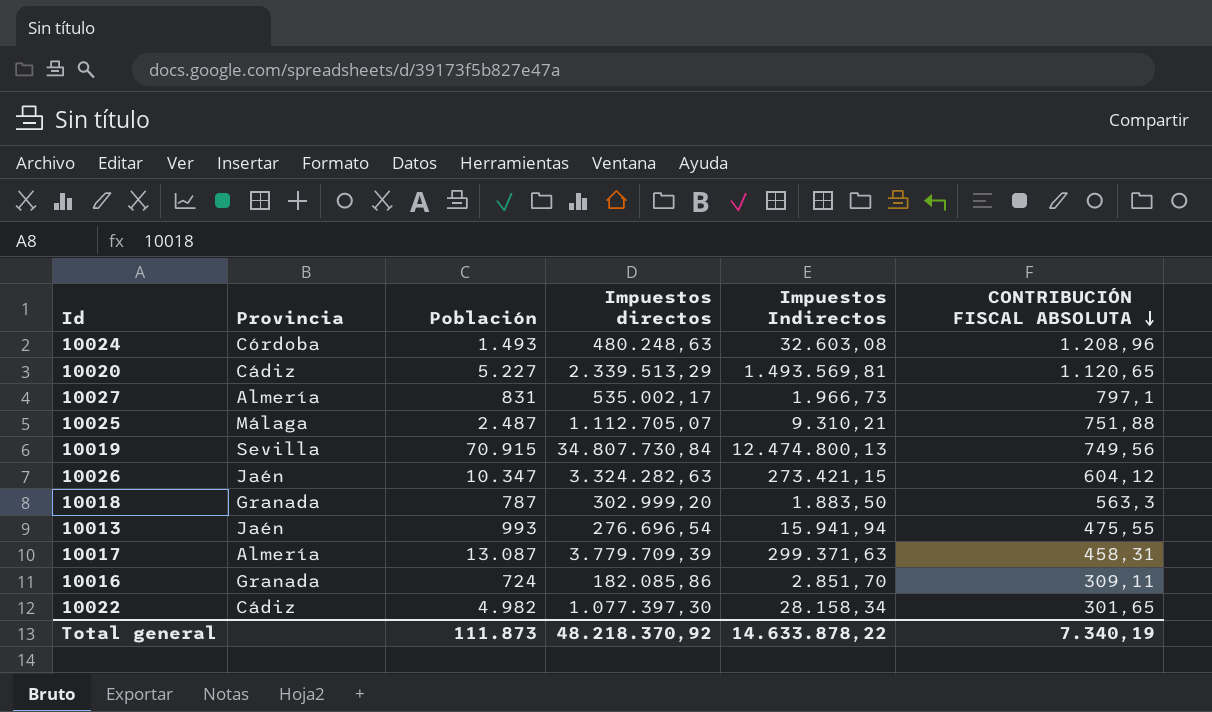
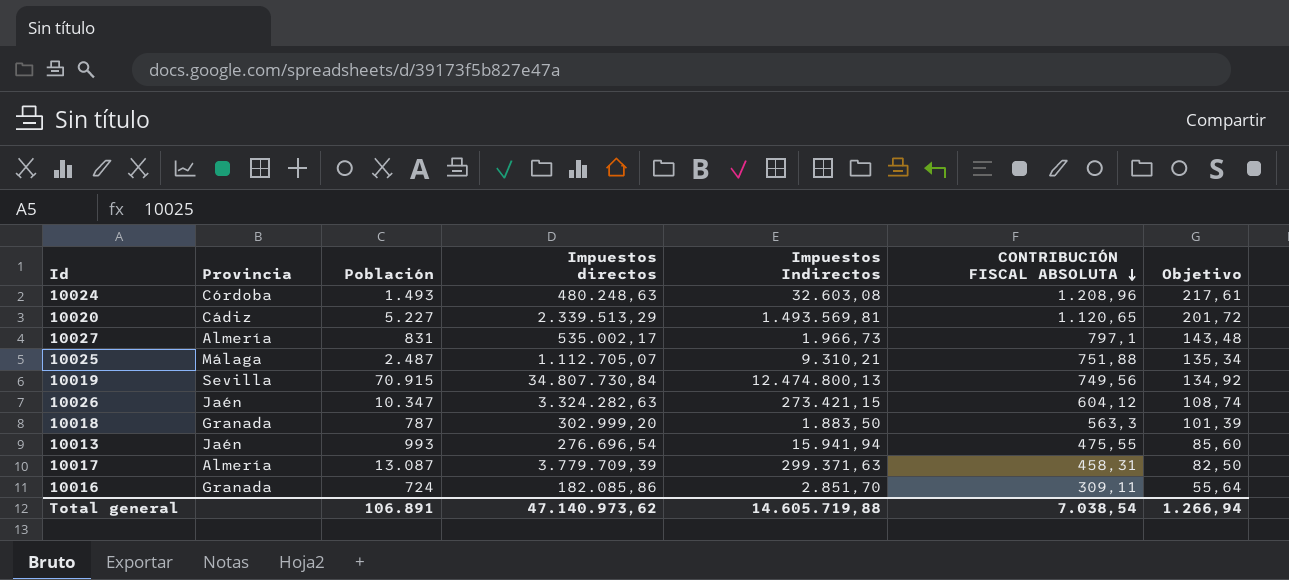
column Objetivo | formula: none -> [CONTRIBUCIÓN FISCAL ABSOLUTA] * 0,18
row 10022: Cádiz | 4.982 | 1.077.397,30 | 28.158,34 | 301,65 -> none
Total general | Población: 111.873 -> 106.891
Total general | Impuestos directos: 48.218.370,92 -> 47.140.973,62
Total general | Impuestos Indirectos: 14.633.878,22 -> 14.605.719,88
Total general | CONTRIBUCIÓN FISCAL ABSOLUTA: 7.340,19 -> 7.038,54

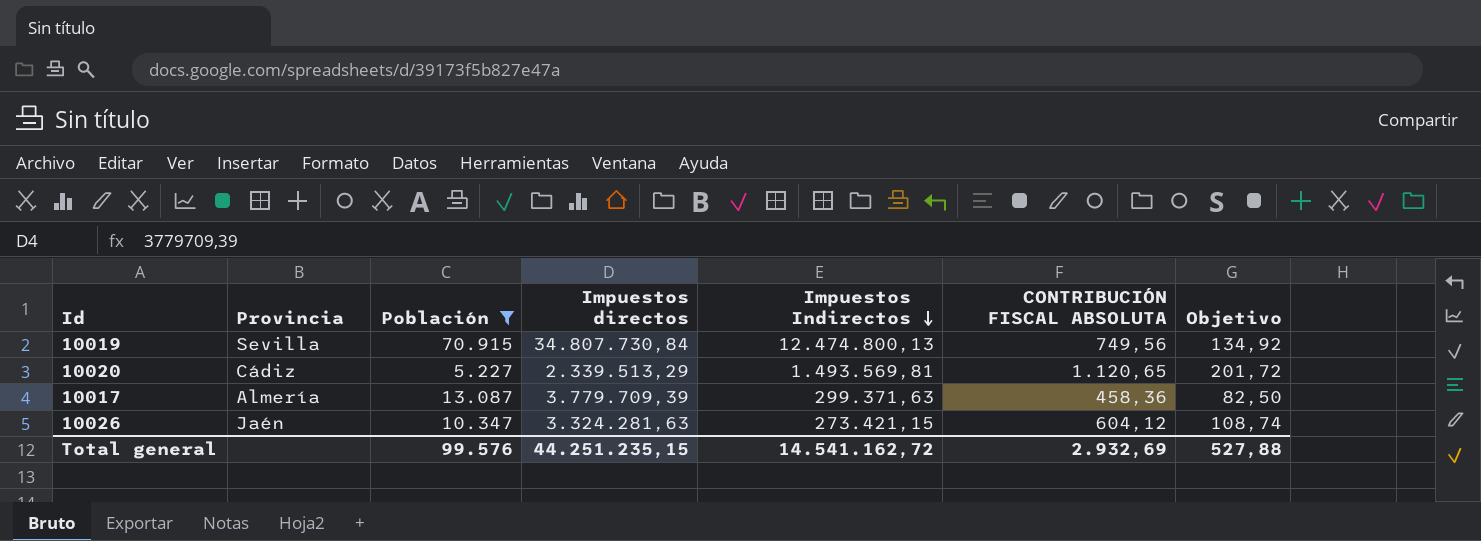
filter: none -> Población >= 5.227
row order: CONTRIBUCIÓN FISCAL ABSOLUTA descending -> Impuestos Indirectos descending
10017 | CONTRIBUCIÓN FISCAL ABSOLUTA: 458,31 -> 458,36
10026 | Impuestos directos: 3.324.282,63 -> 3.324.281,63
Total general | Población: 106.891 -> 99.576
Total general | Impuestos directos: 47.140.973,62 -> 44.251.235,15
Total general | Impuestos Indirectos: 14.605.719,88 -> 14.541.162,72
Total general | CONTRIBUCIÓN FISCAL ABSOLUTA: 7.038,54 -> 2.932,69
Total general | Objetivo: 1.266,94 -> 527,88

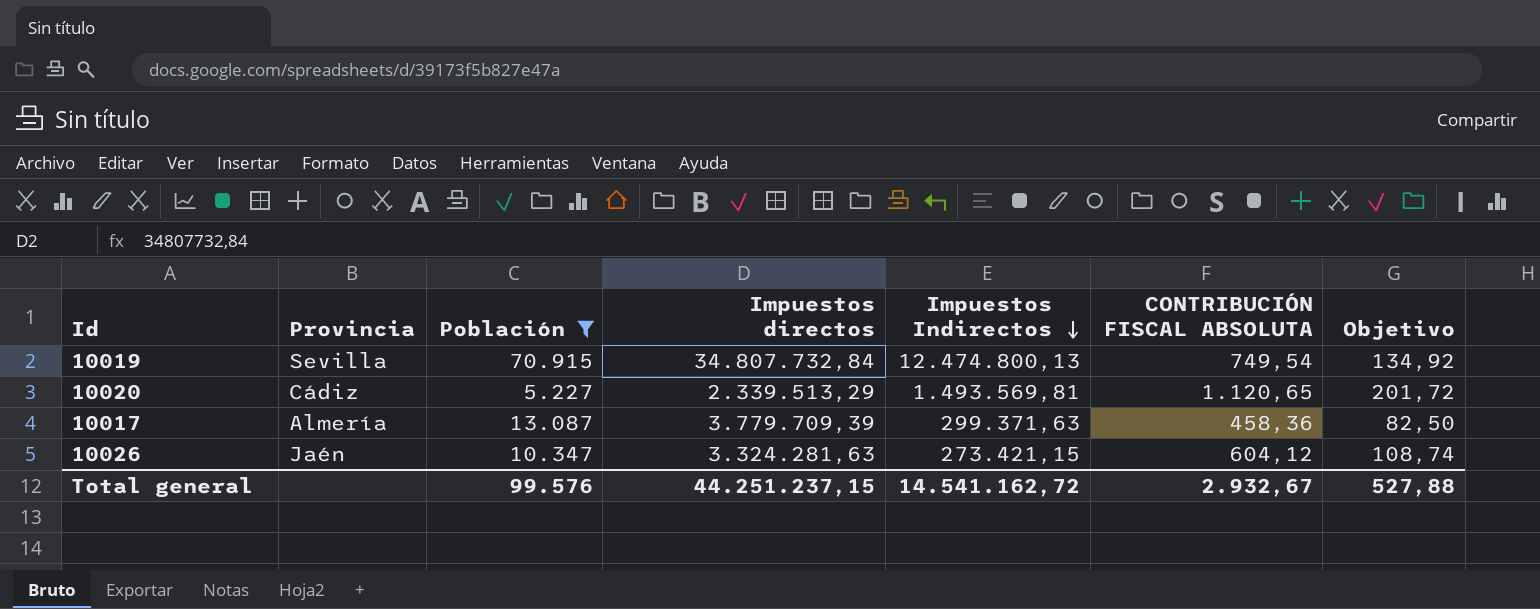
10019 | Impuestos directos: 34.807.730,84 -> 34.807.732,84
10019 | CONTRIBUCIÓN FISCAL ABSOLUTA: 749,56 -> 749,54
Total general | Impuestos directos: 44.251.235,15 -> 44.251.237,15
Total general | CONTRIBUCIÓN FISCAL ABSOLUTA: 2.932,69 -> 2.932,67

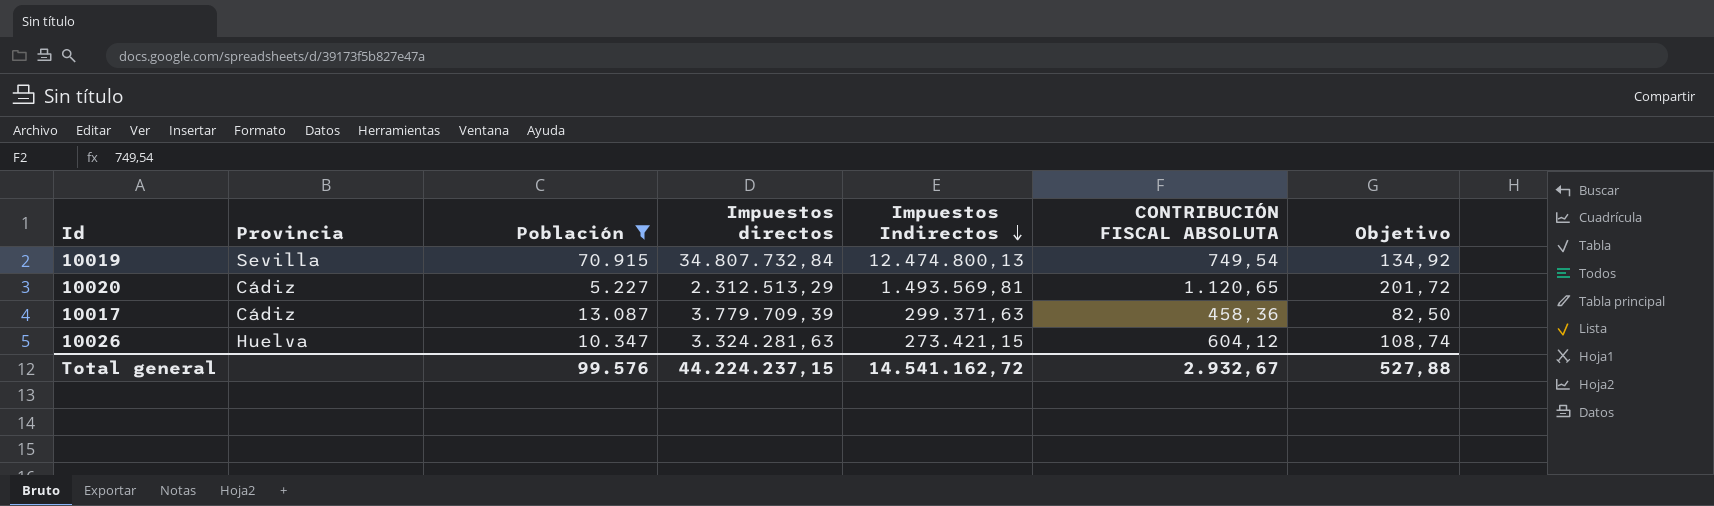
10020 | Impuestos directos: 2.339.513,29 -> 2.312.513,29
10017 | Provincia: Almería -> Cádiz
10026 | Provincia: Jaén -> Huelva
Total general | Impuestos directos: 44.251.237,15 -> 44.224.237,15

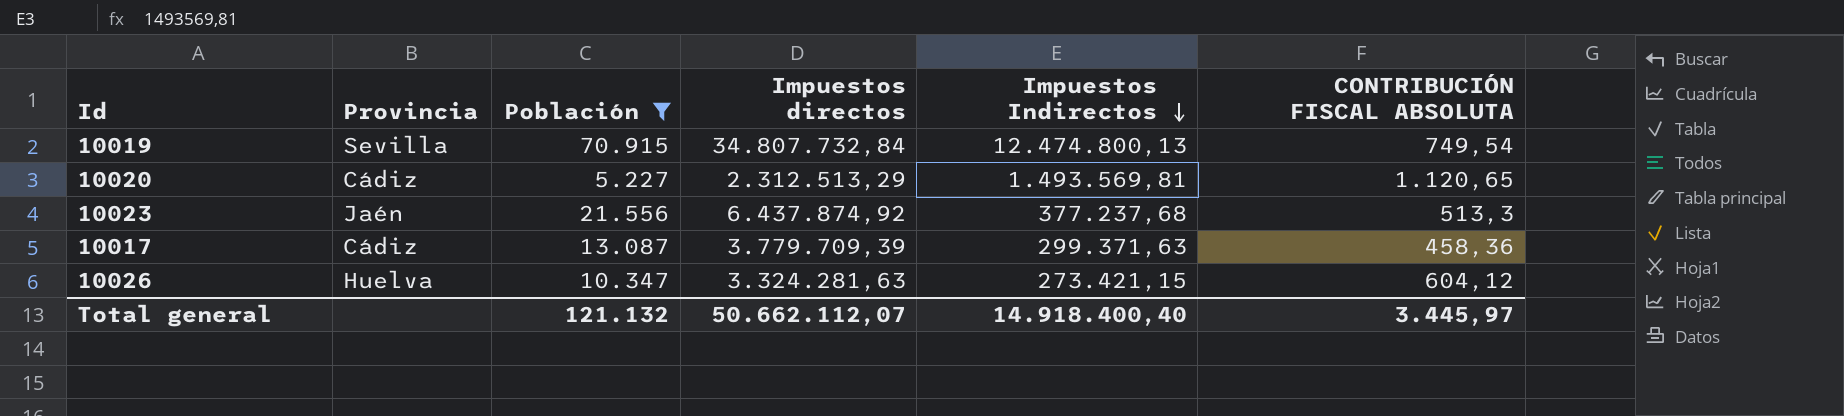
column Objetivo | formula: [CONTRIBUCIÓN FISCAL ABSOLUTA] * 0,18 -> none
row 10023: none -> Jaén | 21.556 | 6.437.874,92 | 377.237,68 | 513,3
Total general | Población: 99.576 -> 121.132
Total general | Impuestos directos: 44.224.237,15 -> 50.662.112,07
Total general | Impuestos Indirectos: 14.541.162,72 -> 14.918.400,40
Total general | CONTRIBUCIÓN FISCAL ABSOLUTA: 2.932,67 -> 3.445,97

